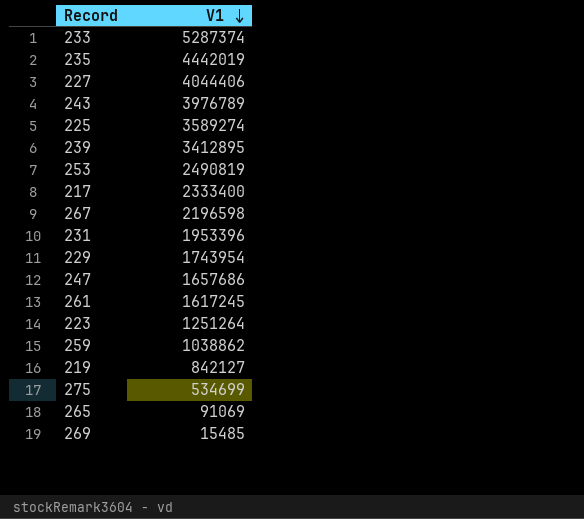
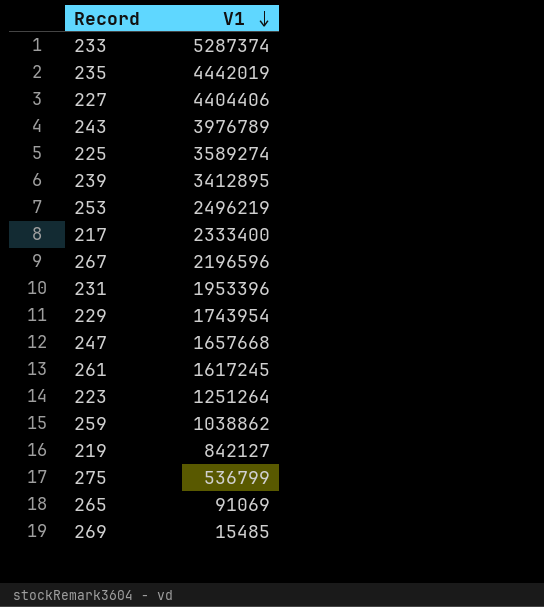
227 | V1: 4044406 -> 4404406
253 | V1: 2490819 -> 2496219
267 | V1: 2196598 -> 2196596
247 | V1: 1657686 -> 1657668
275 | V1: 534699 -> 536799

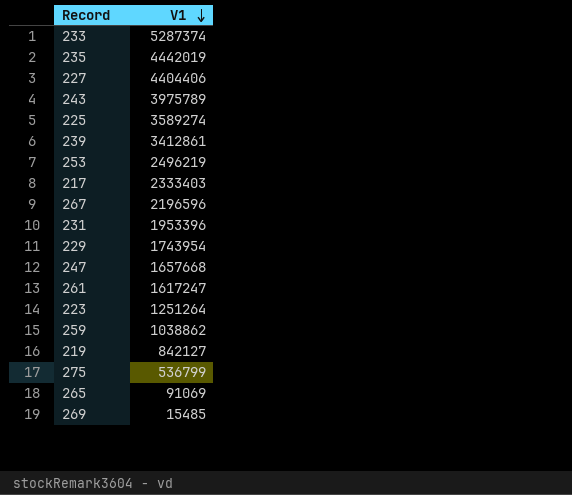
243 | V1: 3976789 -> 3975789
239 | V1: 3412895 -> 3412861
217 | V1: 2333400 -> 2333403
261 | V1: 1617245 -> 1617247

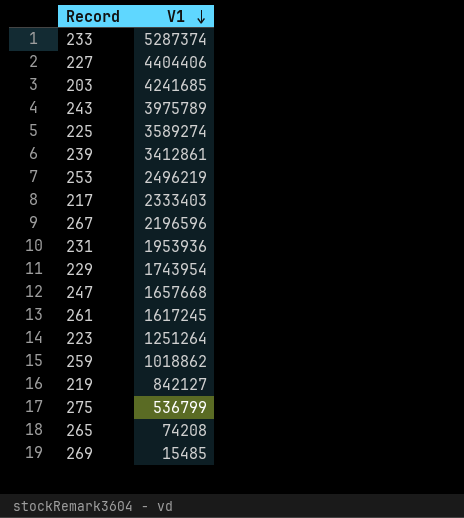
row 235: 4442019 -> none
row 203: none -> 4241685
231 | V1: 1953396 -> 1953936
261 | V1: 1617247 -> 1617245
259 | V1: 1038862 -> 1018862
265 | V1: 91069 -> 74208

